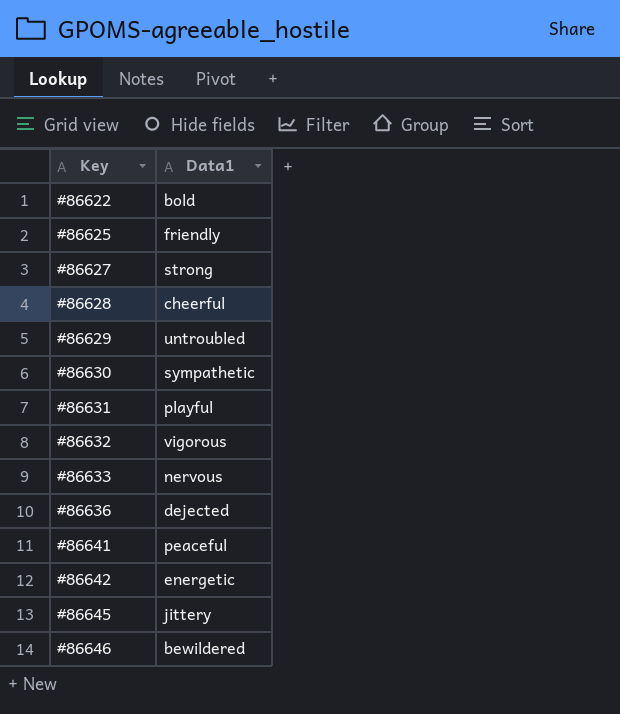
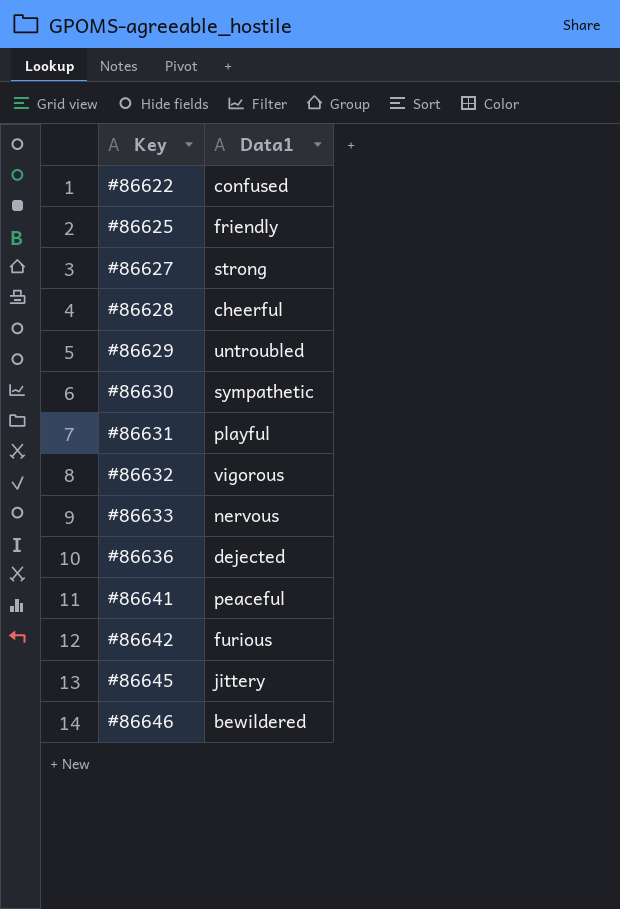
#86622 | Data1: bold -> confused
#86642 | Data1: energetic -> furious

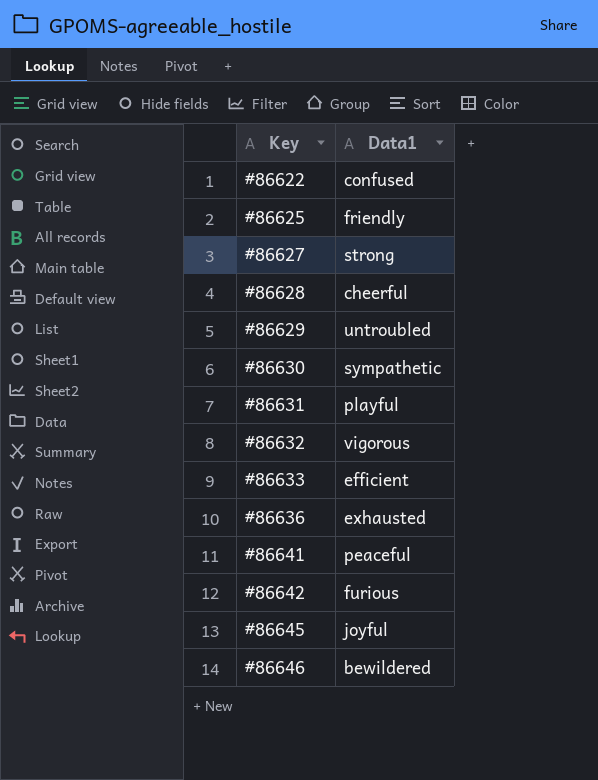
#86633 | Data1: nervous -> efficient
#86636 | Data1: dejected -> exhausted
#86645 | Data1: jittery -> joyful

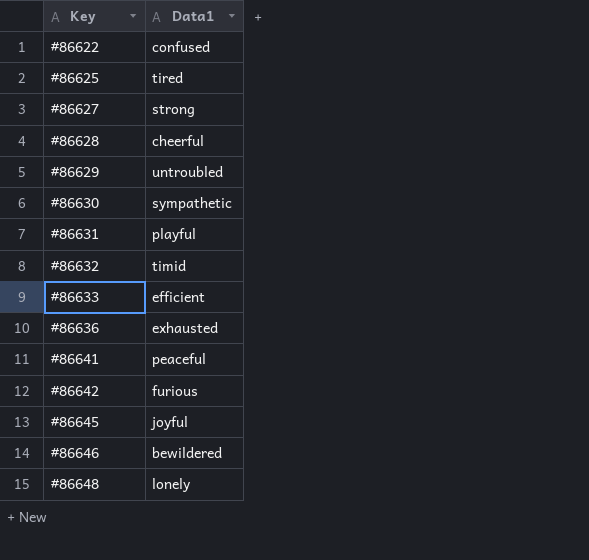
#86625 | Data1: friendly -> tired
#86632 | Data1: vigorous -> timid
row #86648: none -> lonely

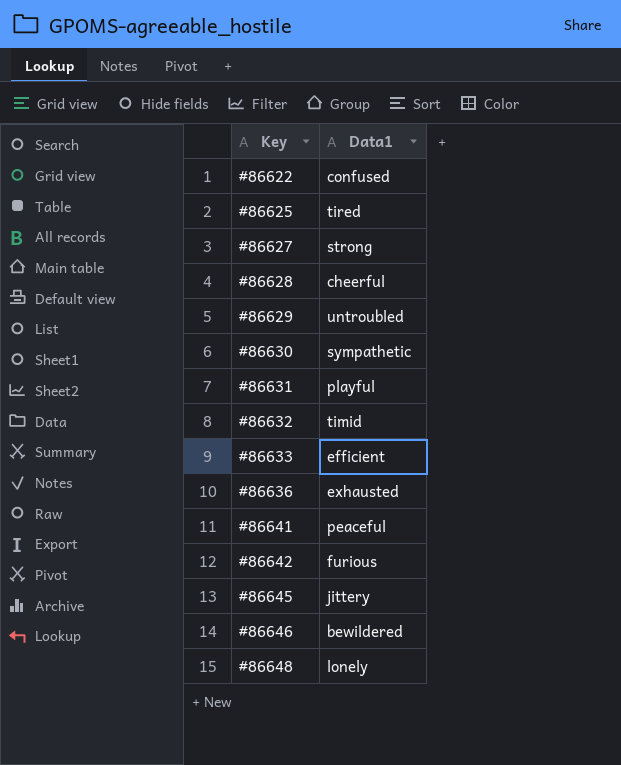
#86645 | Data1: joyful -> jittery

